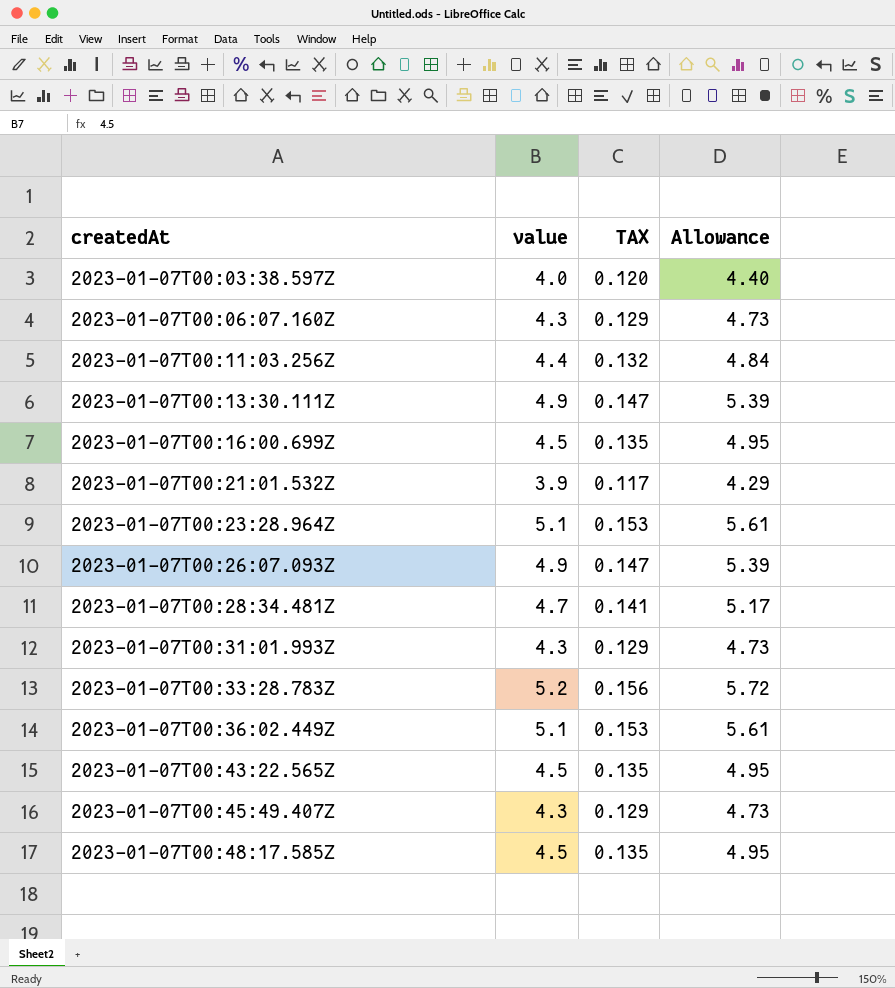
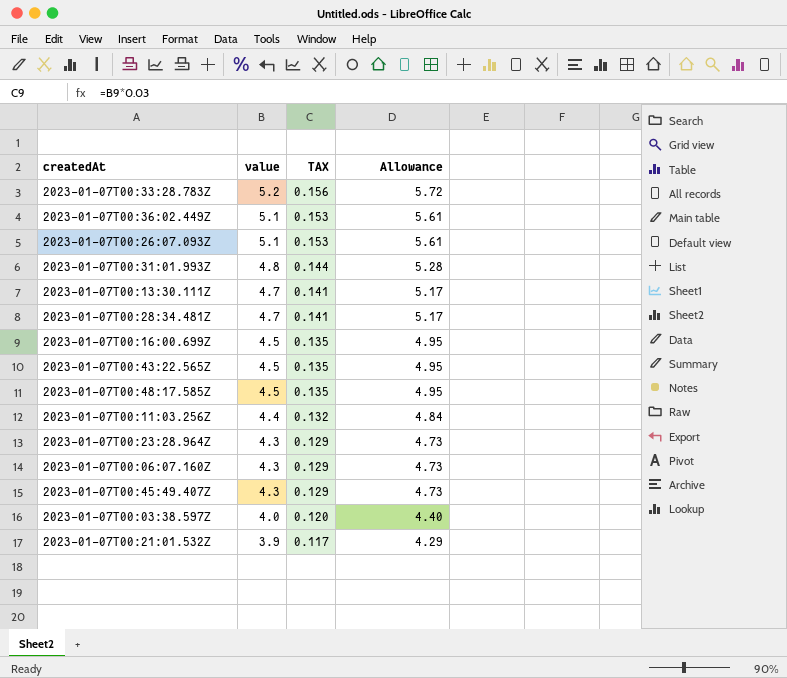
row order: createdAt ascending -> value descending
2023-01-07T00:26:07.093Z | value: 4.9 -> 5.1
2023-01-07T00:26:07.093Z | TAX: 0.147 -> 0.153
2023-01-07T00:26:07.093Z | Allowance: 5.39 -> 5.61
2023-01-07T00:31:01.993Z | value: 4.3 -> 4.8
2023-01-07T00:31:01.993Z | TAX: 0.129 -> 0.144
2023-01-07T00:31:01.993Z | Allowance: 4.73 -> 5.28
2023-01-07T00:13:30.111Z | value: 4.9 -> 4.7
2023-01-07T00:13:30.111Z | TAX: 0.147 -> 0.141
2023-01-07T00:13:30.111Z | Allowance: 5.39 -> 5.17
2023-01-07T00:23:28.964Z | value: 5.1 -> 4.3
2023-01-07T00:23:28.964Z | TAX: 0.153 -> 0.129
2023-01-07T00:23:28.964Z | Allowance: 5.61 -> 4.73

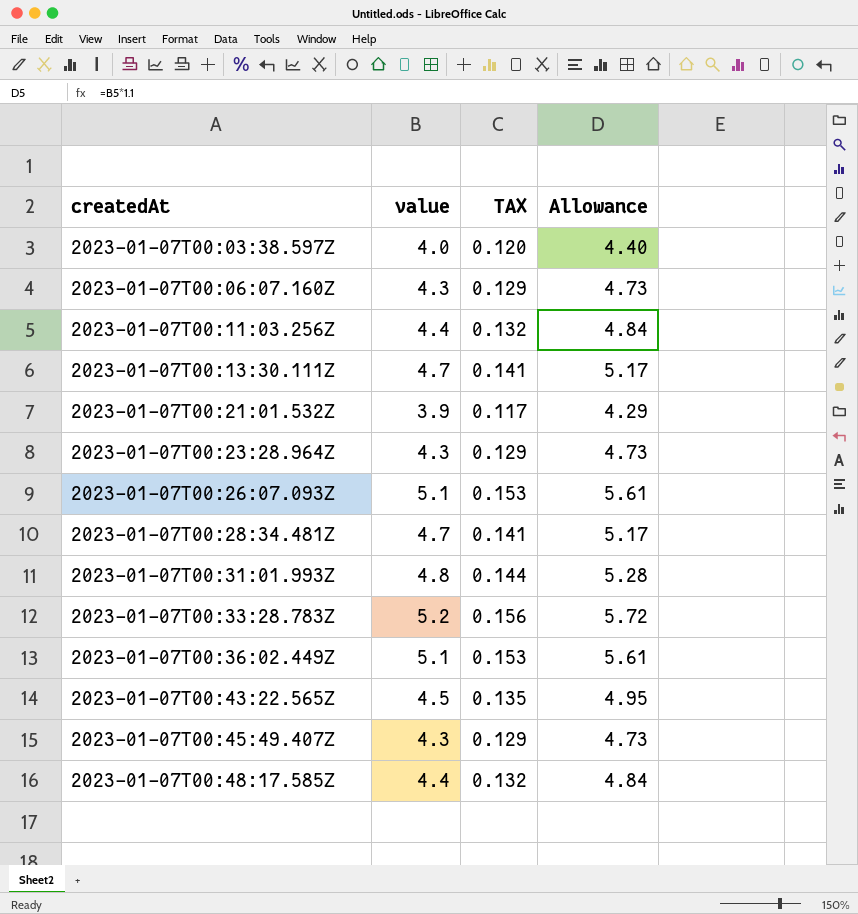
row order: value descending -> createdAt ascending
row 2023-01-07T00:16:00.699Z: 4.5 | 0.135 | 4.95 -> none
2023-01-07T00:48:17.585Z | value: 4.5 -> 4.4
2023-01-07T00:48:17.585Z | TAX: 0.135 -> 0.132
2023-01-07T00:48:17.585Z | Allowance: 4.95 -> 4.84

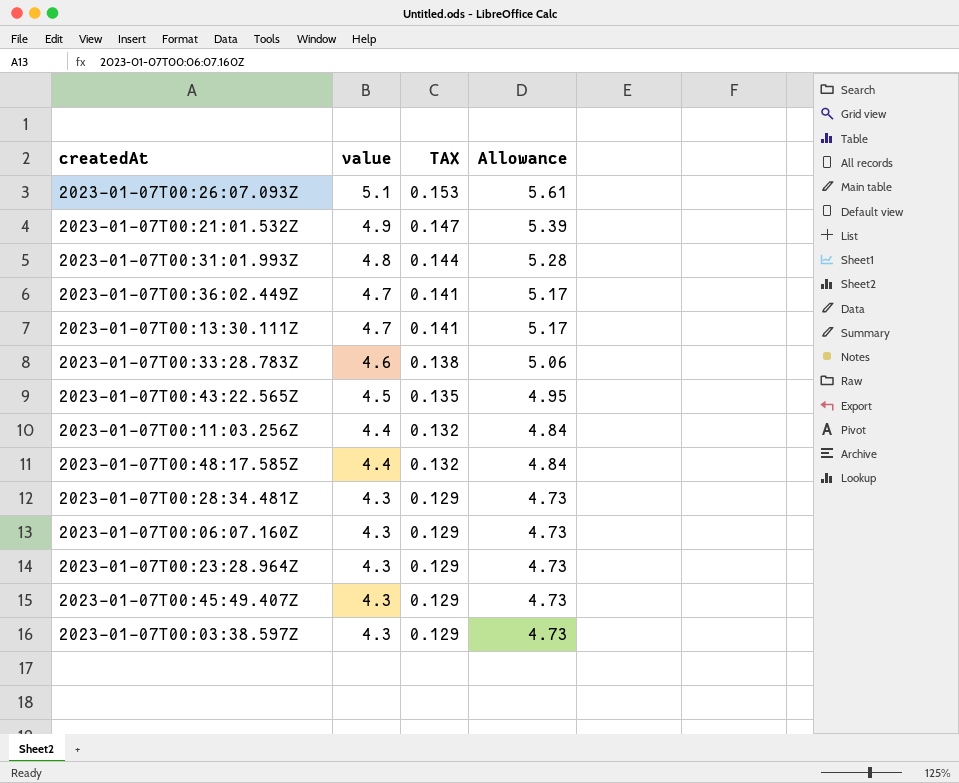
row order: createdAt ascending -> value descending
2023-01-07T00:21:01.532Z | value: 3.9 -> 4.9
2023-01-07T00:21:01.532Z | TAX: 0.117 -> 0.147
2023-01-07T00:21:01.532Z | Allowance: 4.29 -> 5.39
2023-01-07T00:36:02.449Z | value: 5.1 -> 4.7
2023-01-07T00:36:02.449Z | TAX: 0.153 -> 0.141
2023-01-07T00:36:02.449Z | Allowance: 5.61 -> 5.17
2023-01-07T00:33:28.783Z | value: 5.2 -> 4.6
2023-01-07T00:33:28.783Z | TAX: 0.156 -> 0.138
2023-01-07T00:33:28.783Z | Allowance: 5.72 -> 5.06
2023-01-07T00:28:34.481Z | value: 4.7 -> 4.3
2023-01-07T00:28:34.481Z | TAX: 0.141 -> 0.129
2023-01-07T00:28:34.481Z | Allowance: 5.17 -> 4.73
2023-01-07T00:03:38.597Z | value: 4.0 -> 4.3
2023-01-07T00:03:38.597Z | TAX: 0.120 -> 0.129
2023-01-07T00:03:38.597Z | Allowance: 4.40 -> 4.73

